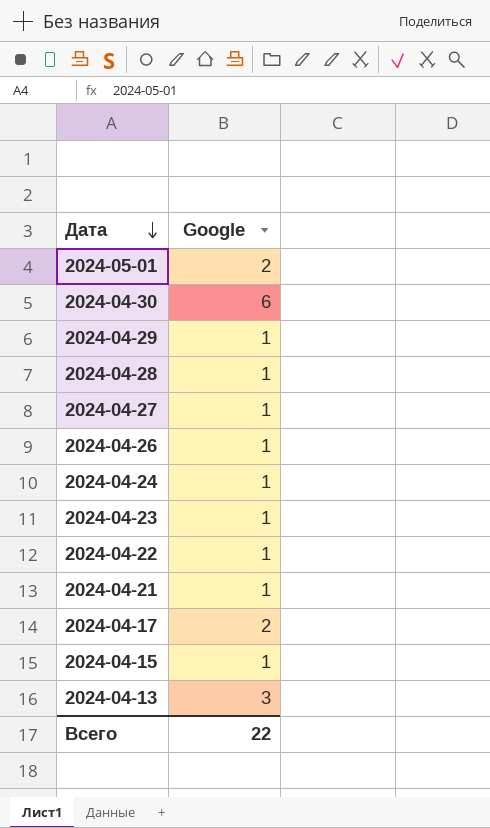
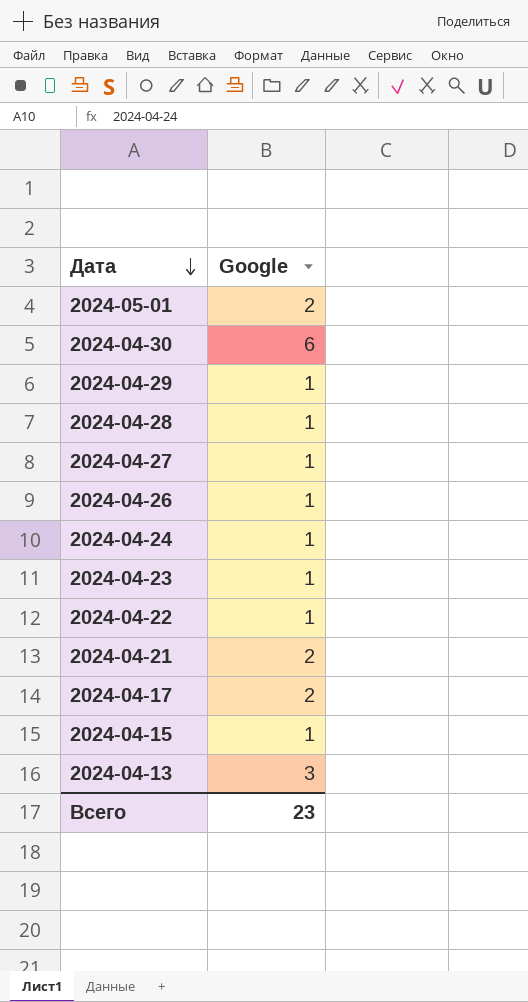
2024-04-21 | Google: 1 -> 2
Всего | Google: 22 -> 23

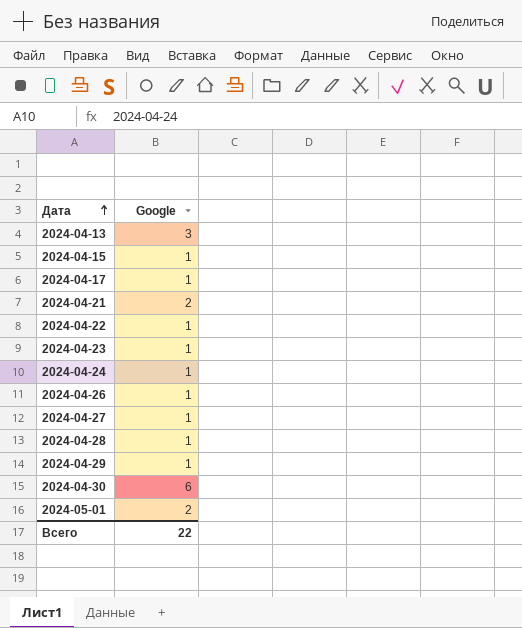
row order: Дата descending -> Дата ascending
2024-04-17 | Google: 2 -> 1
Всего | Google: 23 -> 22

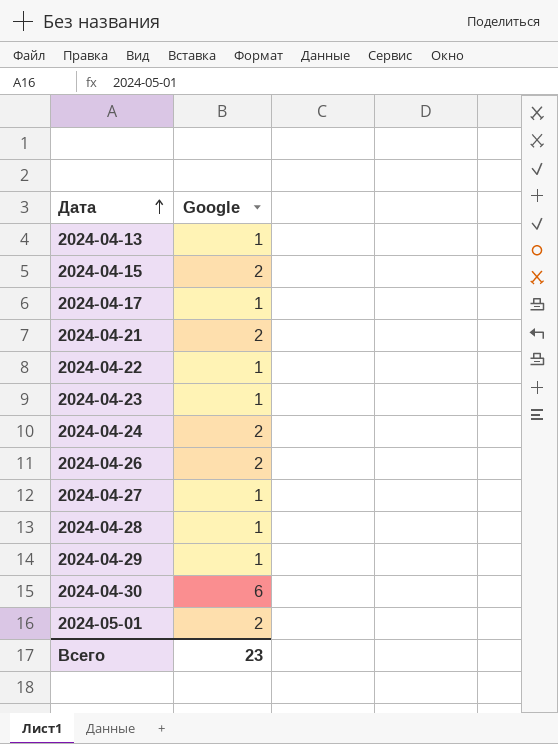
2024-04-13 | Google: 3 -> 1
2024-04-15 | Google: 1 -> 2
2024-04-24 | Google: 1 -> 2
2024-04-26 | Google: 1 -> 2
Всего | Google: 22 -> 23

